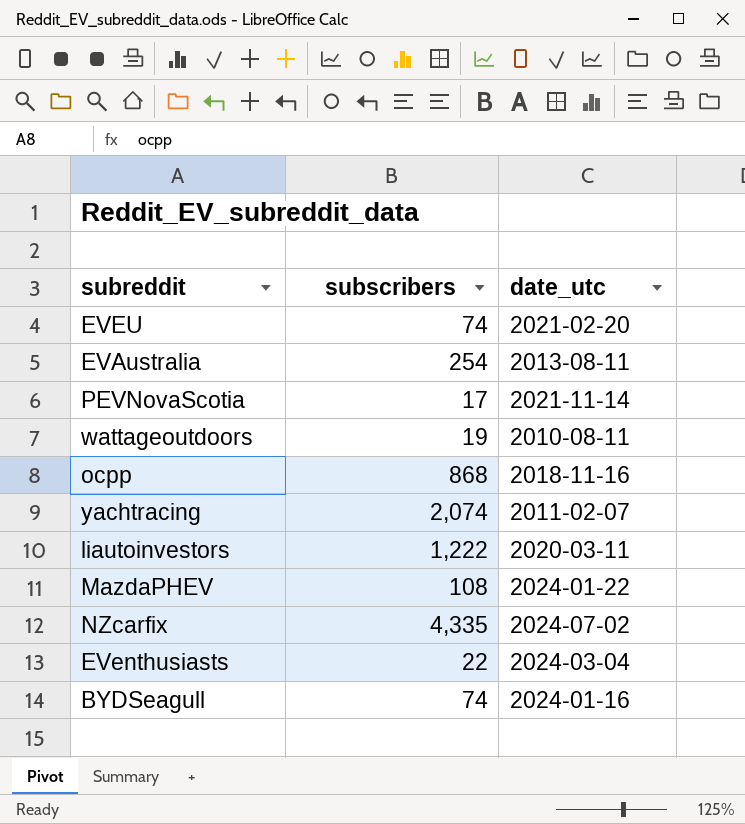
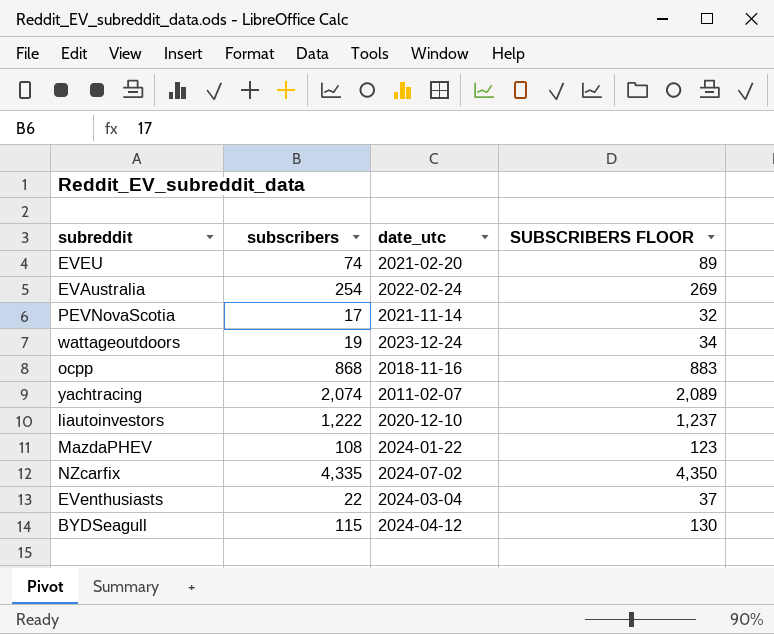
column SUBSCRIBERS FLOOR | formula: none -> [subscribers] + 15
EVAustralia | date_utc: 2013-08-11 -> 2022-02-24
wattageoutdoors | date_utc: 2010-08-11 -> 2023-12-24
liautoinvestors | date_utc: 2020-03-11 -> 2020-12-10
BYDSeagull | subscribers: 74 -> 115
BYDSeagull | date_utc: 2024-01-16 -> 2024-04-12

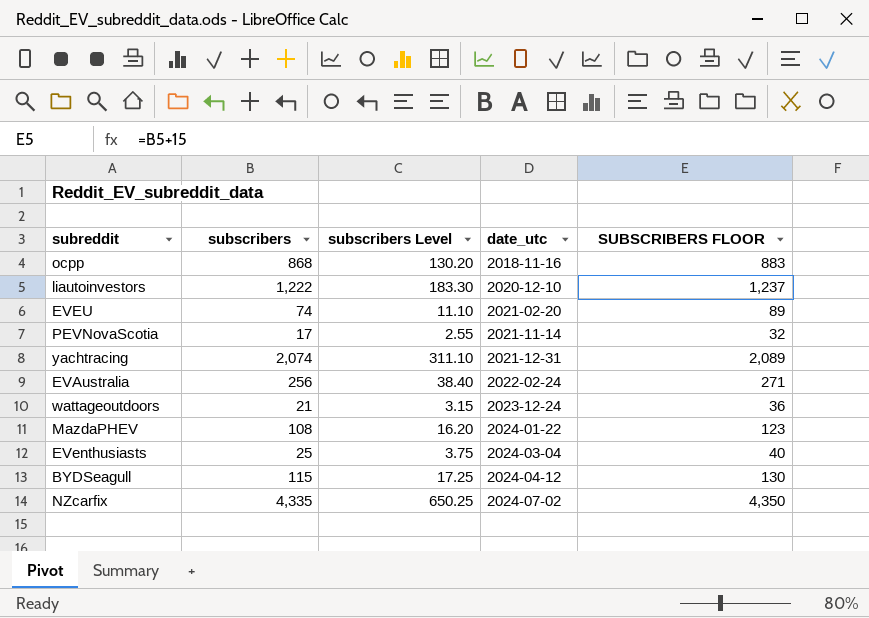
row order: none -> date_utc ascending
column subscribers Level | formula: none -> [subscribers] * 0.15
yachtracing | date_utc: 2011-02-07 -> 2021-12-31
EVAustralia | subscribers: 254 -> 256
EVAustralia | SUBSCRIBERS FLOOR: 269 -> 271
wattageoutdoors | subscribers: 19 -> 21
wattageoutdoors | SUBSCRIBERS FLOOR: 34 -> 36
EVenthusiasts | subscribers: 22 -> 25
EVenthusiasts | SUBSCRIBERS FLOOR: 37 -> 40

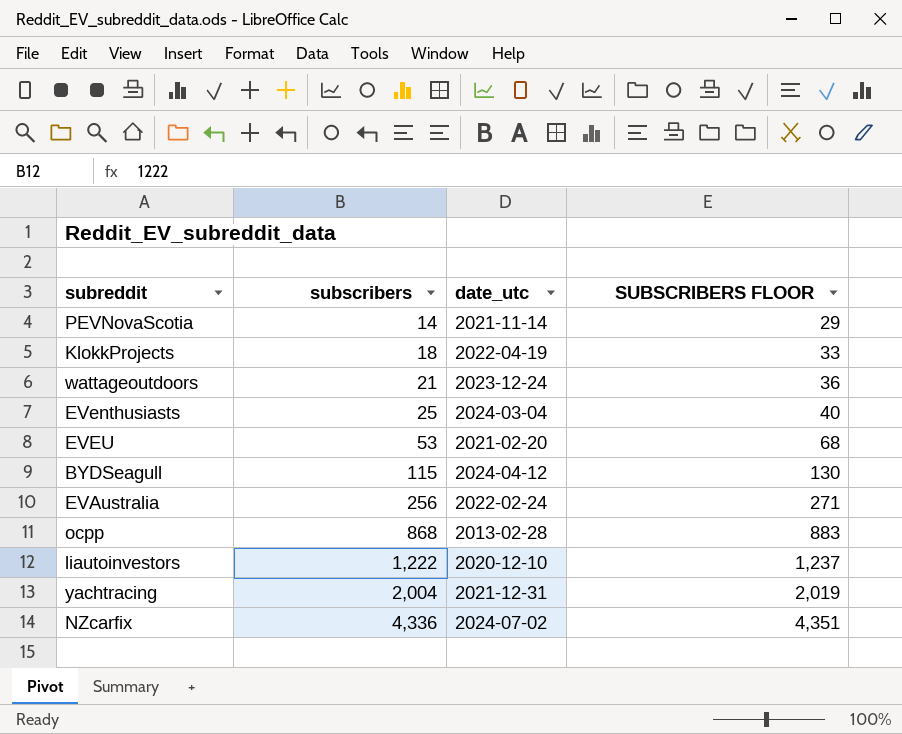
row order: date_utc ascending -> subscribers ascending
column subscribers Level | formula: [subscribers] * 0.15 -> none
row MazdaPHEV: 108 | 16.20 | 2024-01-22 | 123 -> none
PEVNovaScotia | subscribers: 17 -> 14
PEVNovaScotia | SUBSCRIBERS FLOOR: 32 -> 29
row KlokkProjects: none -> 18 | 2022-04-19 | 33
EVEU | subscribers: 74 -> 53
EVEU | SUBSCRIBERS FLOOR: 89 -> 68
ocpp | date_utc: 2018-11-16 -> 2013-02-28
yachtracing | subscribers: 2,074 -> 2,004
yachtracing | SUBSCRIBERS FLOOR: 2,089 -> 2,019
NZcarfix | subscribers: 4,335 -> 4,336
NZcarfix | SUBSCRIBERS FLOOR: 4,350 -> 4,351

